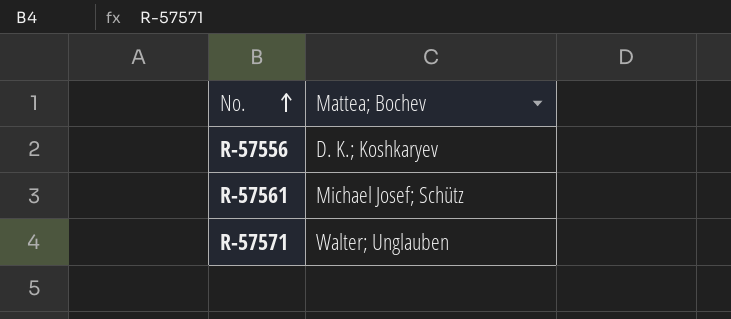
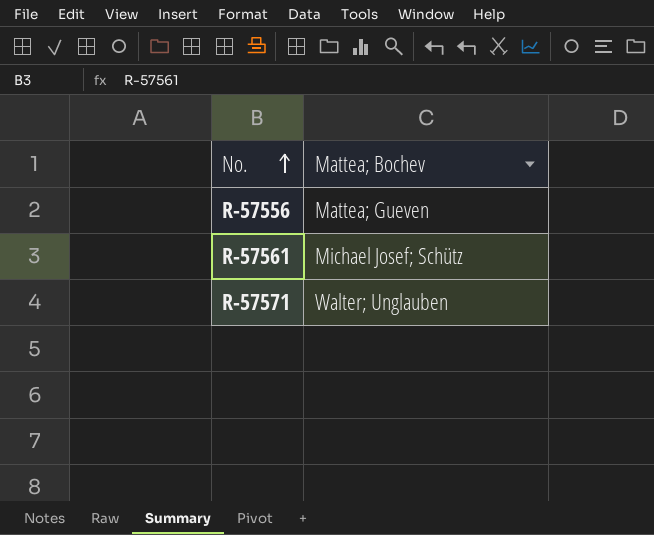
R-57556 | Mattea; Bochev: D. K.; Koshkaryev -> Mattea; Gueven

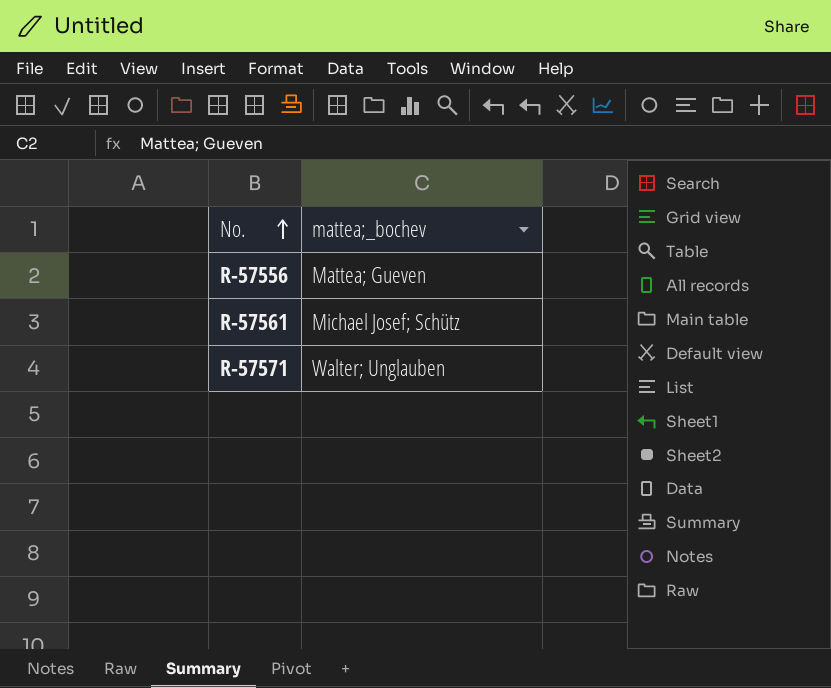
column name: Mattea; Bochev -> mattea;_bochev

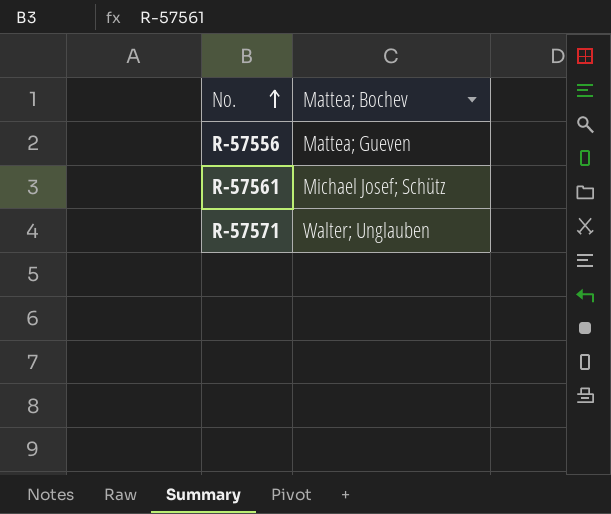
column name: mattea;_bochev -> Mattea; Bochev

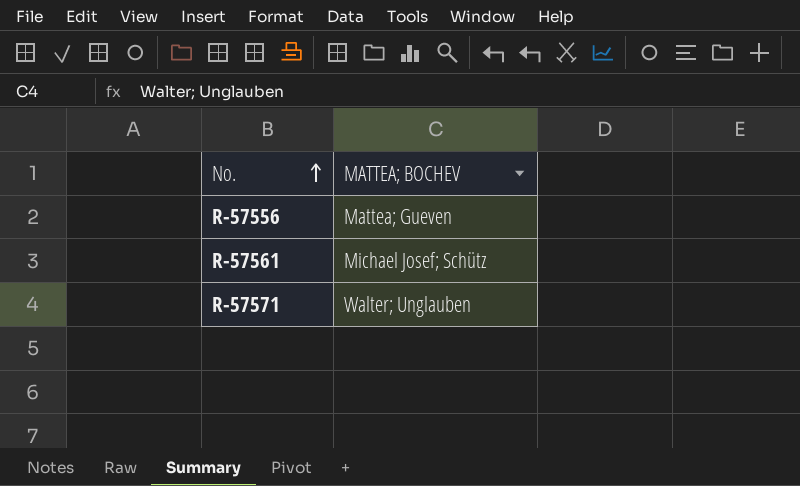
column name: Mattea; Bochev -> MATTEA; BOCHEV

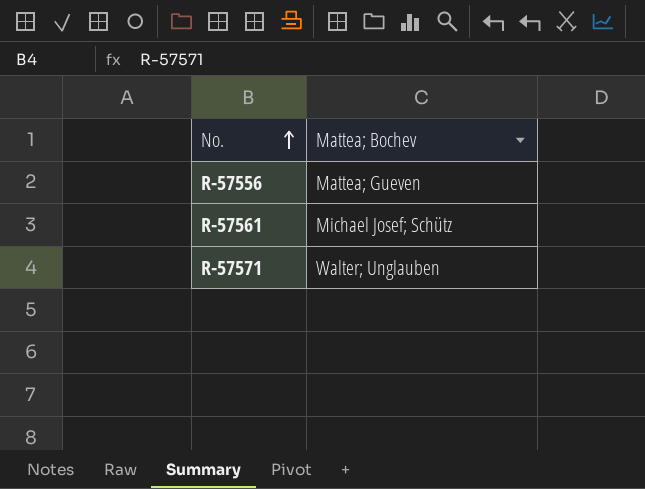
column name: MATTEA; BOCHEV -> Mattea; Bochev

